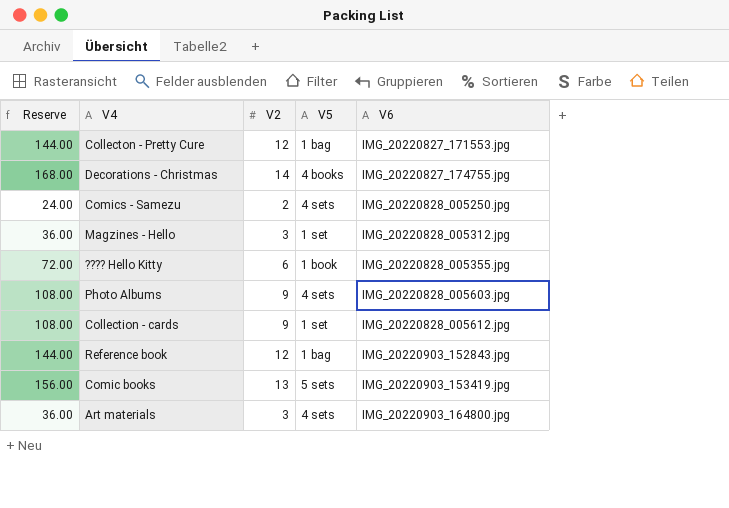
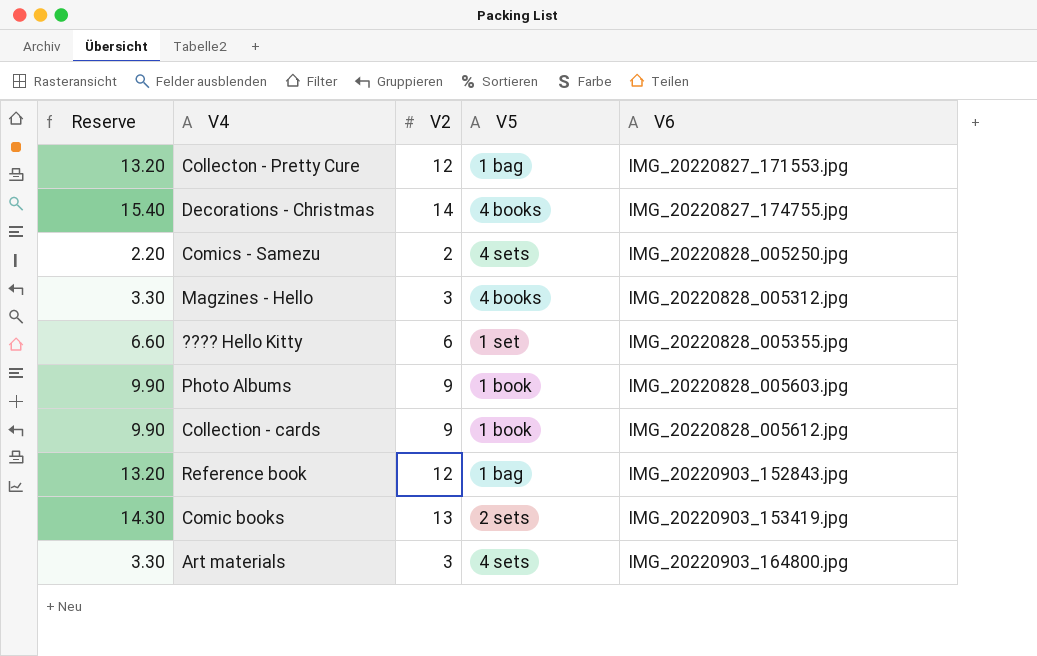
column Reserve | formula: [V2] * 12 -> [V2] * 1.1
Magzines - Hello | V5: 1 set -> 4 books
???? Hello Kitty | V5: 1 book -> 1 set
Photo Albums | V5: 4 sets -> 1 book
Collection - cards | V5: 1 set -> 1 book
Comic books | V5: 5 sets -> 2 sets

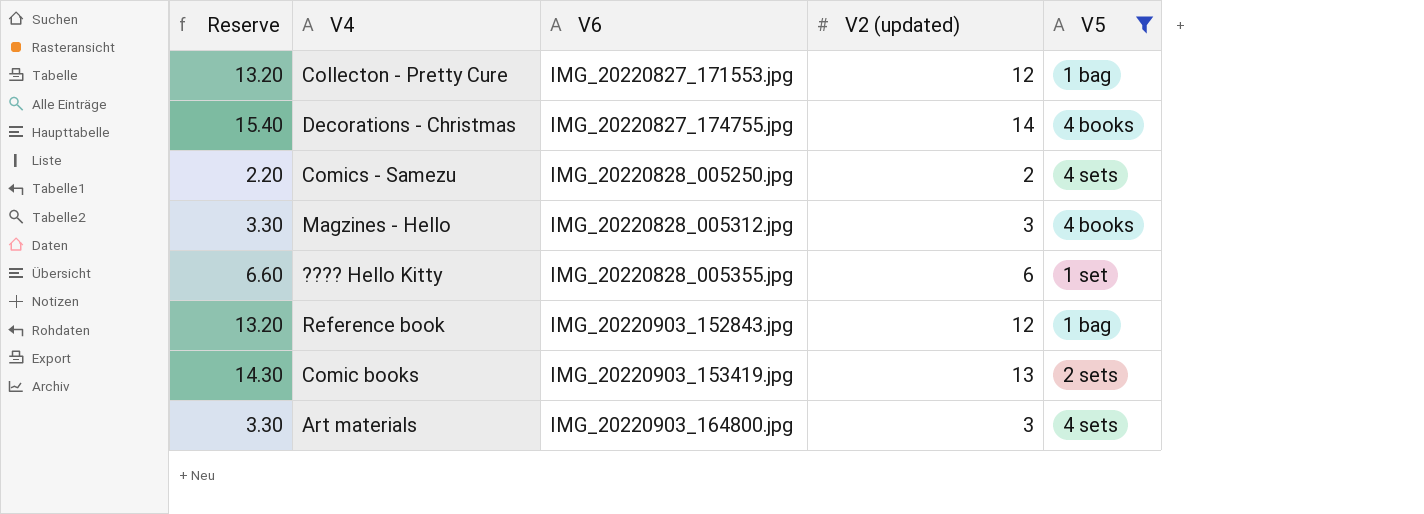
filter: none -> V5 != 1 book
column V6 | position: 5 -> 3
column name: V2 -> V2 (updated)

